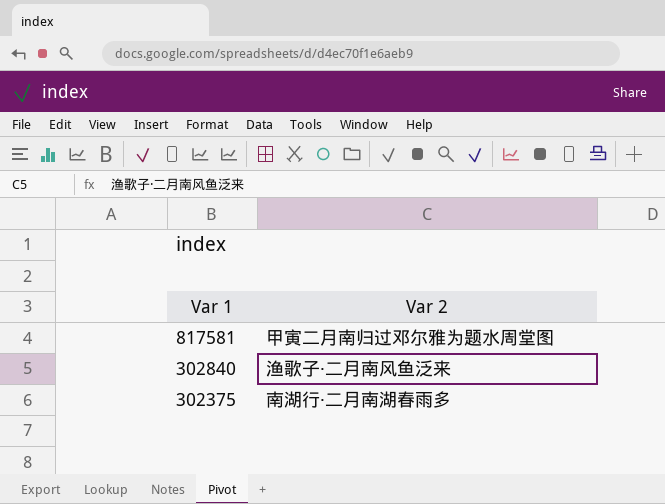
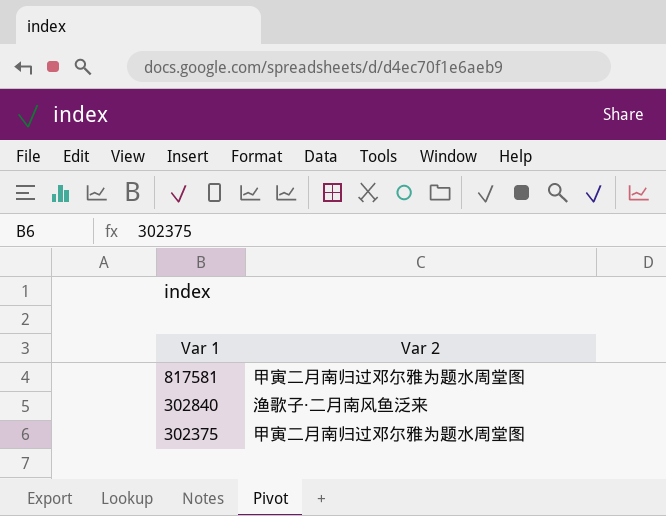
302375 | Var 2: 南湖行·二月南湖春雨多 -> 甲寅二月南归过邓尔雅为题水周堂图

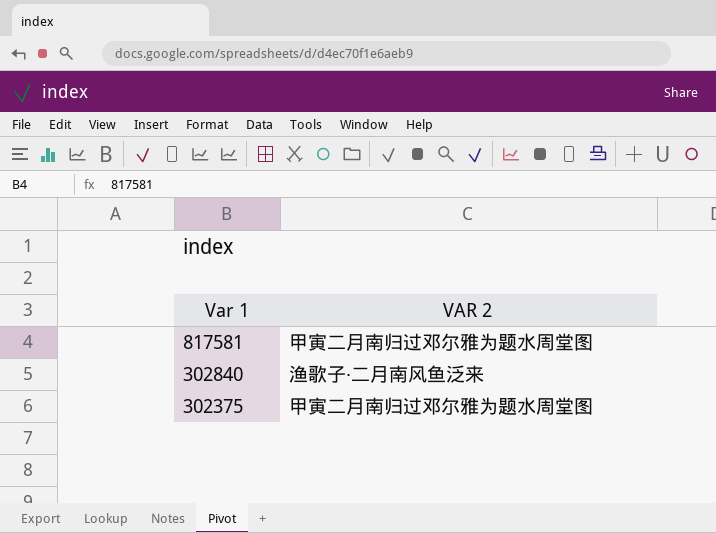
column name: Var 2 -> VAR 2

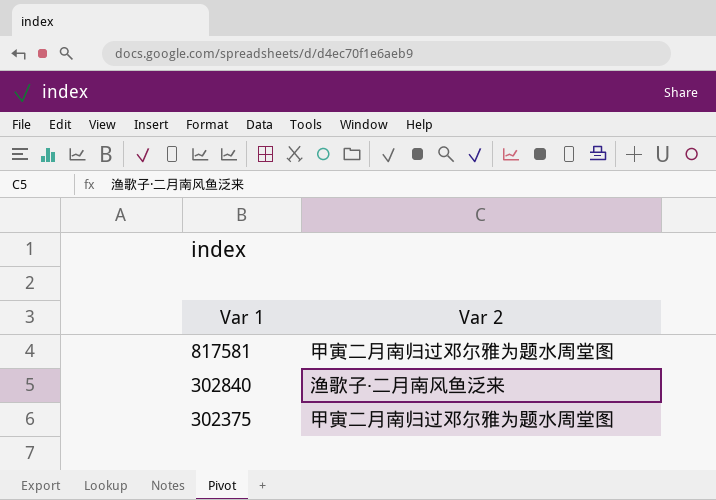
column name: VAR 2 -> Var 2

